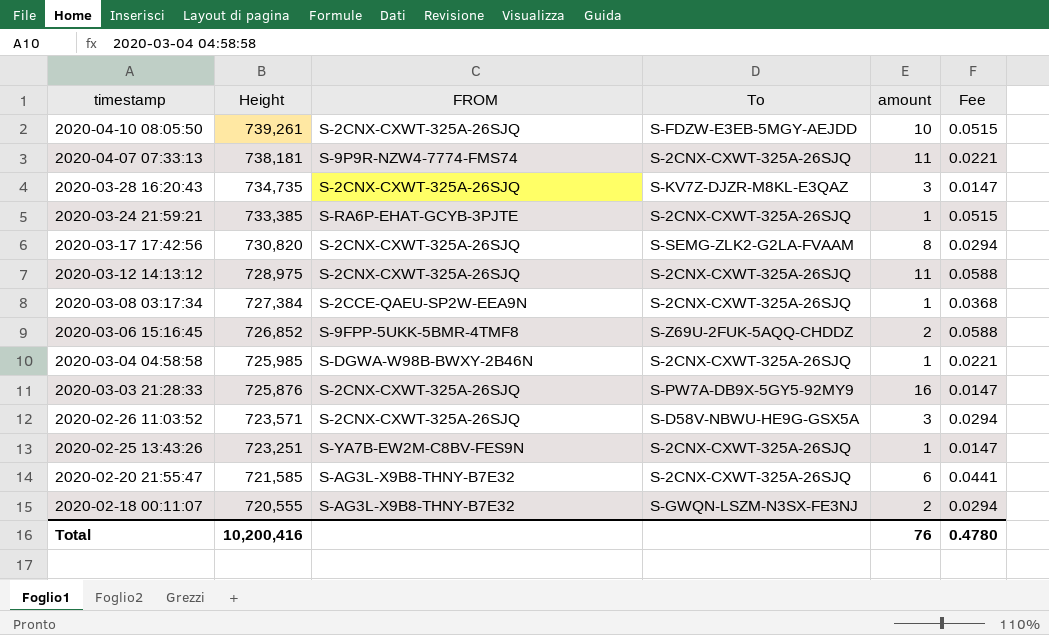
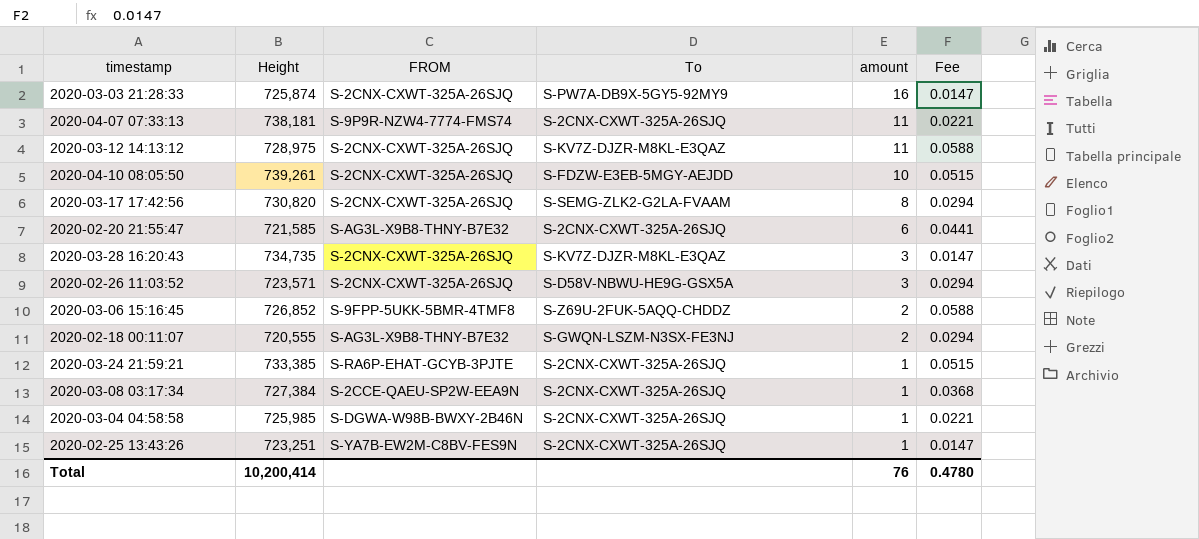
row order: timestamp descending -> amount descending
2020-03-03 21:28:33 | Height: 725,876 -> 725,874
2020-03-12 14:13:12 | To: S-2CNX-CXWT-325A-26SJQ -> S-KV7Z-DJZR-M8KL-E3QAZ
Total | Height: 10,200,416 -> 10,200,414

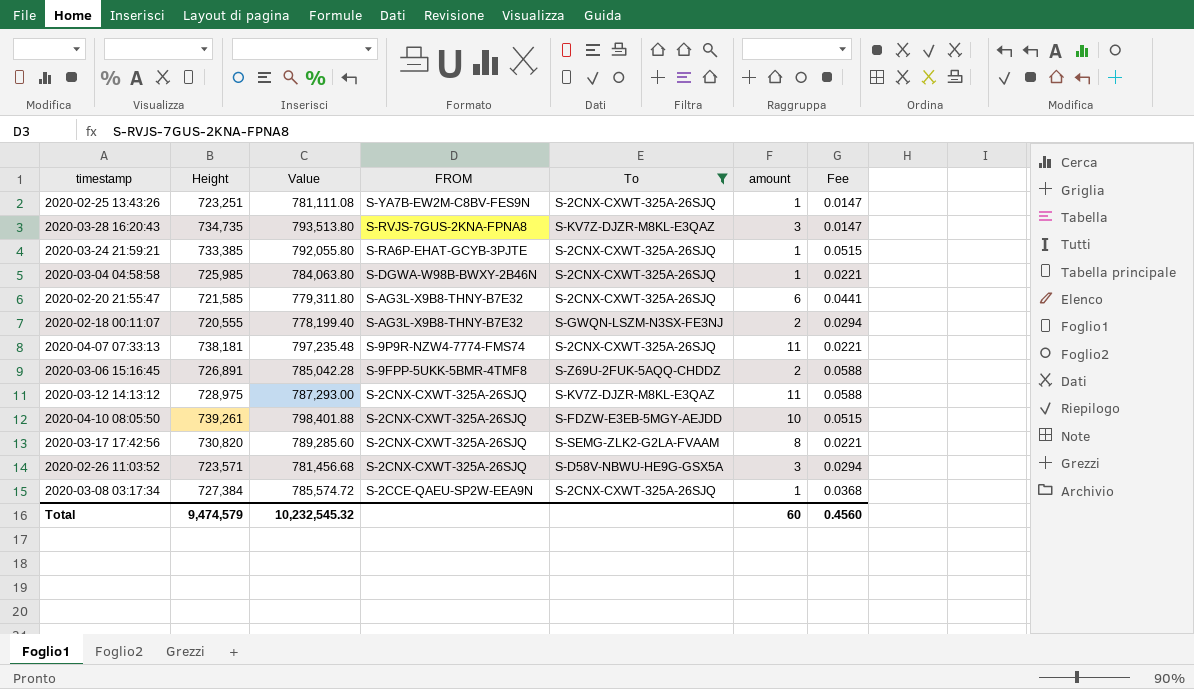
filter: none -> To != S-PW7A-DB9X-5GY5-92MY9
row order: amount descending -> FROM descending
column Value | formula: none -> [Height] * 1.08
2020-03-28 16:20:43 | FROM: S-2CNX-CXWT-325A-26SJQ -> S-RVJS-7GUS-2KNA-FPNA8
2020-03-06 15:16:45 | Height: 726,852 -> 726,891
2020-03-17 17:42:56 | Fee: 0.0294 -> 0.0221
Total | Height: 10,200,414 -> 9,474,579
Total | amount: 76 -> 60
Total | Fee: 0.4780 -> 0.4560

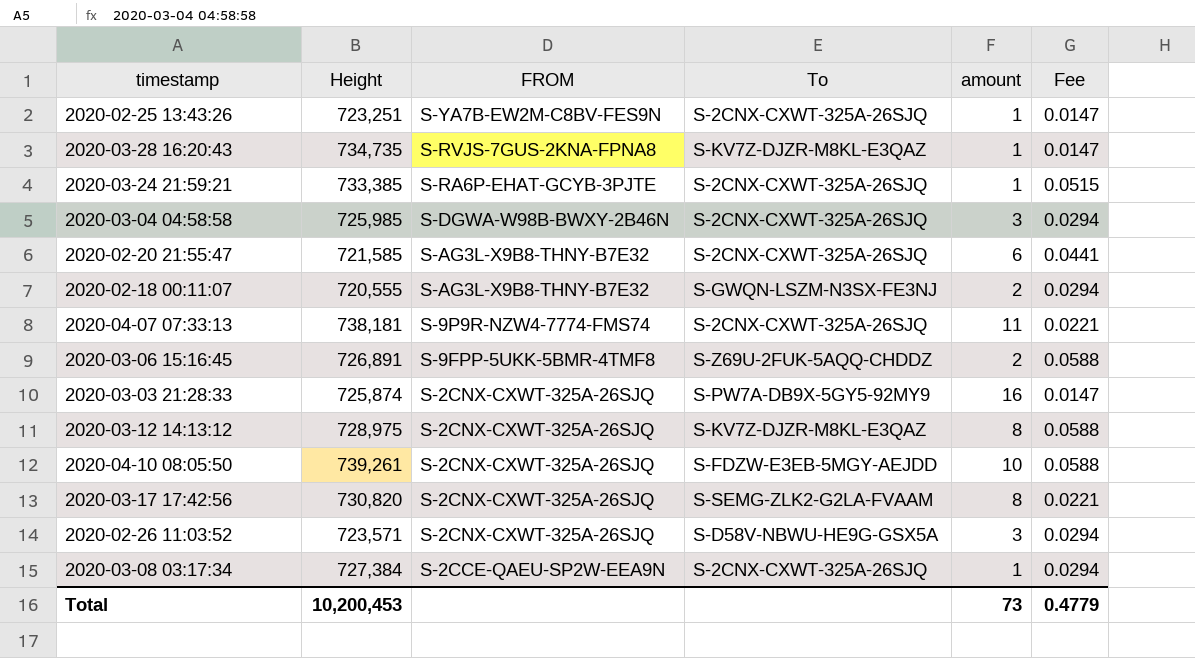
filter: To != S-PW7A-DB9X-5GY5-92MY9 -> none
column Value | formula: [Height] * 1.08 -> none
2020-03-28 16:20:43 | amount: 3 -> 1
2020-03-04 04:58:58 | amount: 1 -> 3
2020-03-04 04:58:58 | Fee: 0.0221 -> 0.0294
2020-03-12 14:13:12 | amount: 11 -> 8
2020-04-10 08:05:50 | Fee: 0.0515 -> 0.0588
2020-03-08 03:17:34 | Fee: 0.0368 -> 0.0294
Total | Height: 9,474,579 -> 10,200,453
Total | amount: 60 -> 73
Total | Fee: 0.4560 -> 0.4779

